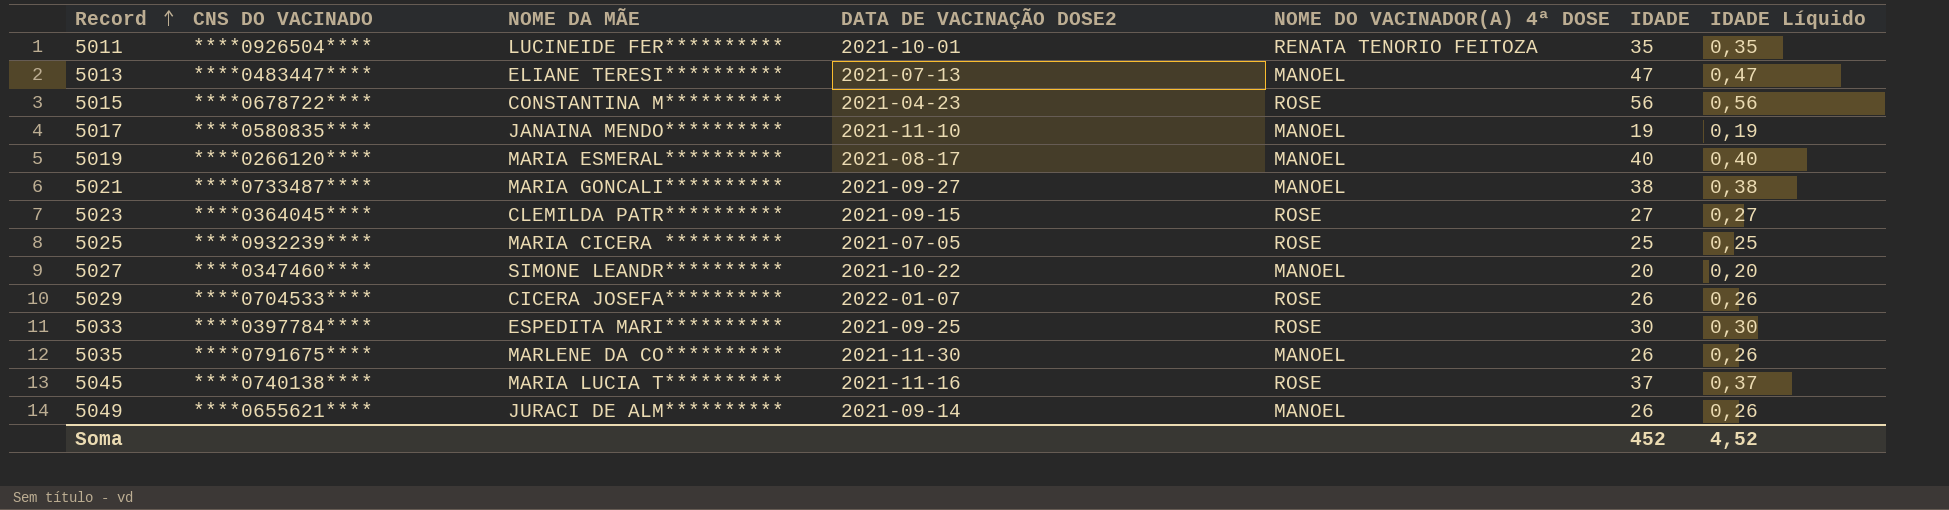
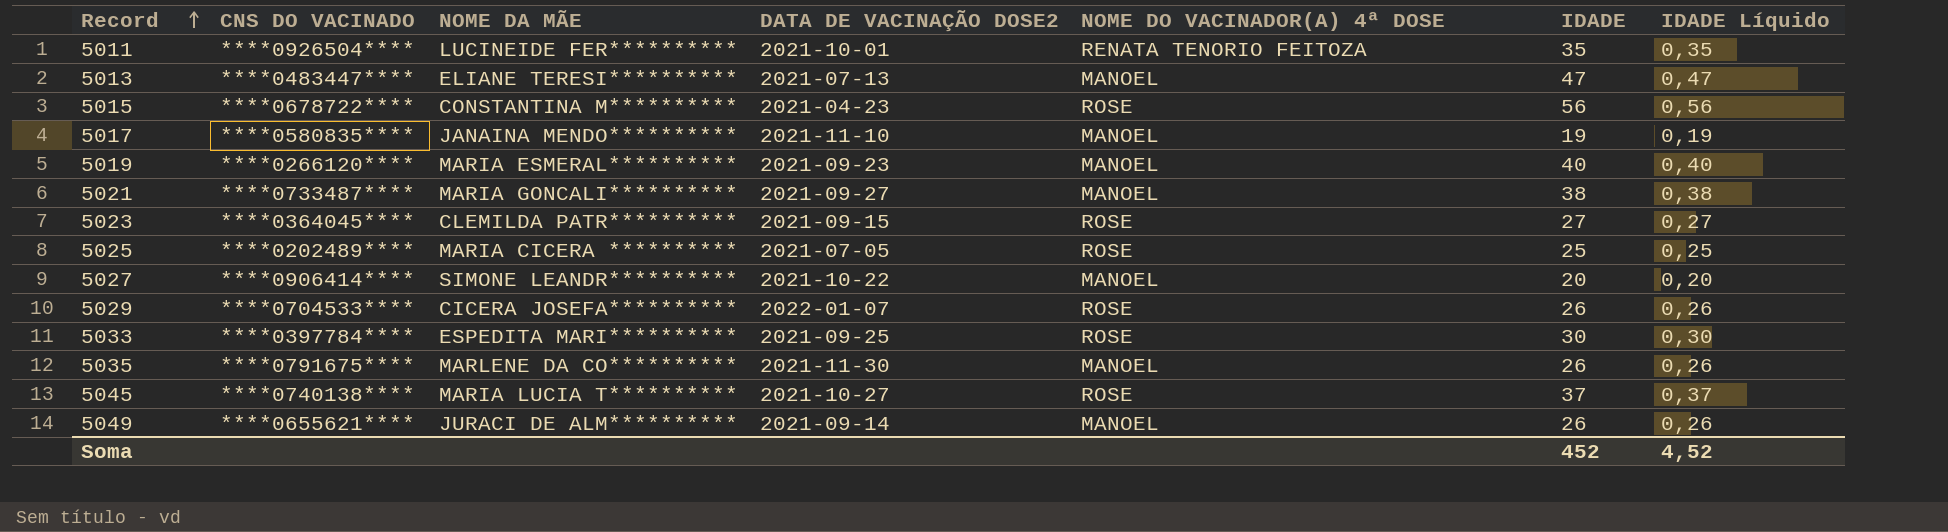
5019 | DATA DE VACINAÇÃO DOSE2: 2021-08-17 -> 2021-09-23
5025 | CNS DO VACINADO: ****0932239**** -> ****0202489****
5027 | CNS DO VACINADO: ****0347460**** -> ****0906414****
5045 | DATA DE VACINAÇÃO DOSE2: 2021-11-16 -> 2021-10-27

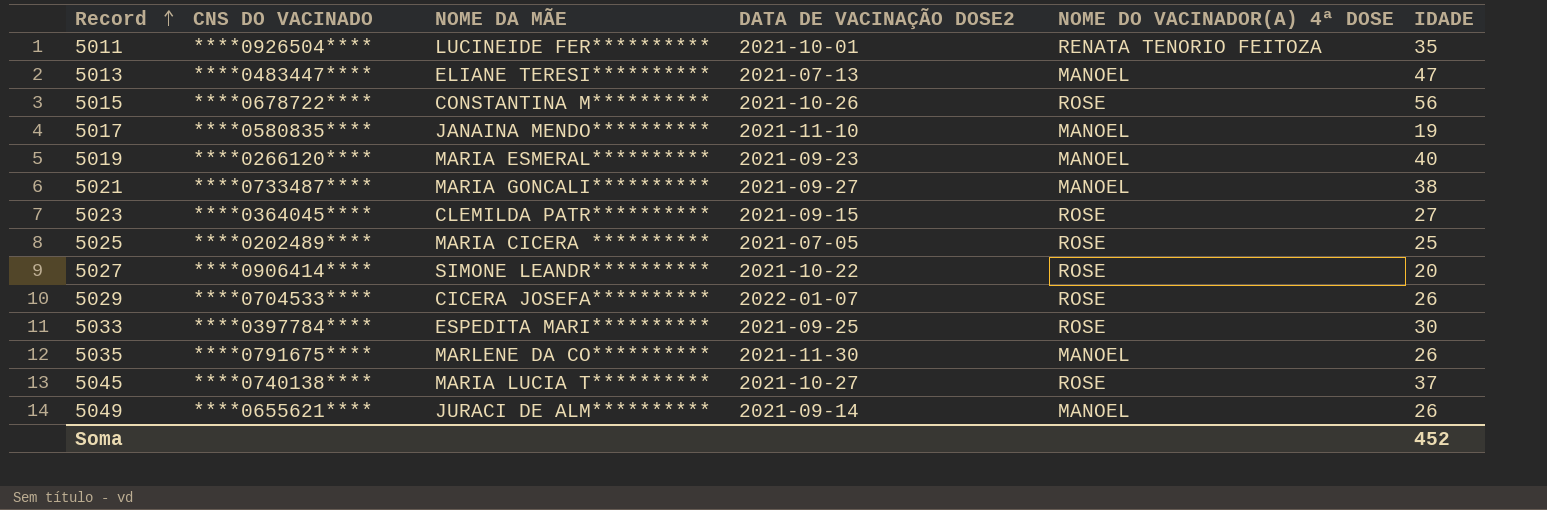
column IDADE Líquido | formula: [IDADE] * 0,01 -> none
5015 | DATA DE VACINAÇÃO DOSE2: 2021-04-23 -> 2021-10-26
5027 | NOME DO VACINADOR(A) 4ª DOSE: MANOEL -> ROSE

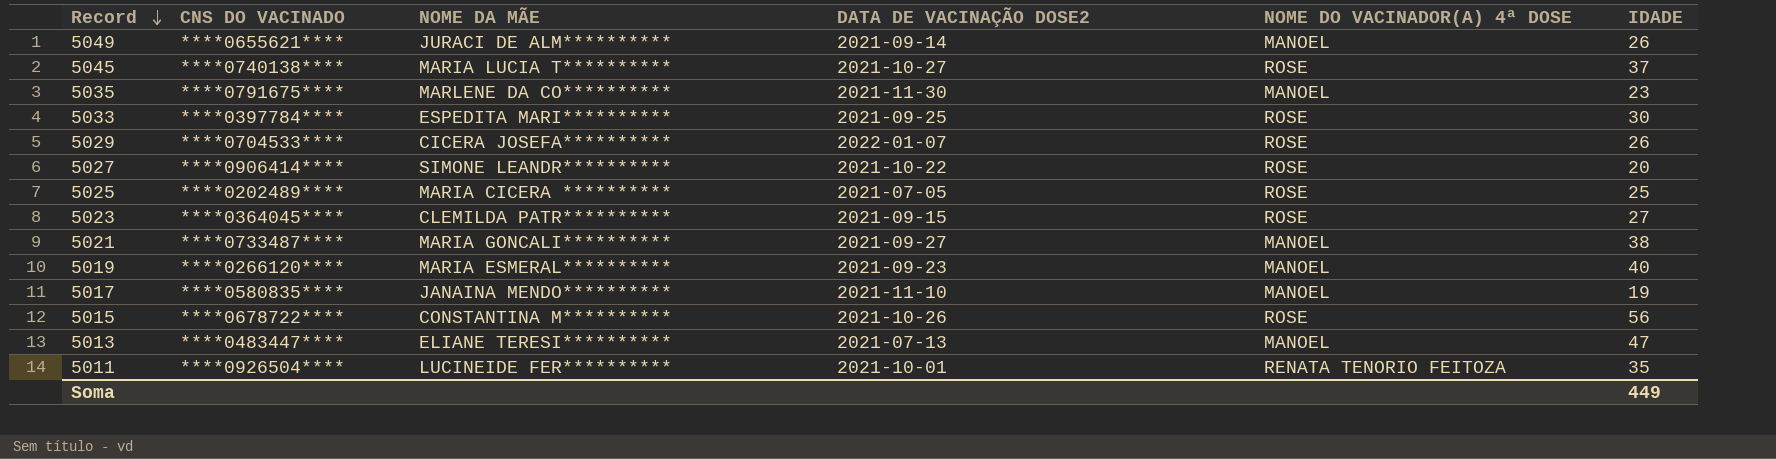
row order: Record ascending -> Record descending
5035 | IDADE: 26 -> 23
Soma | IDADE: 452 -> 449

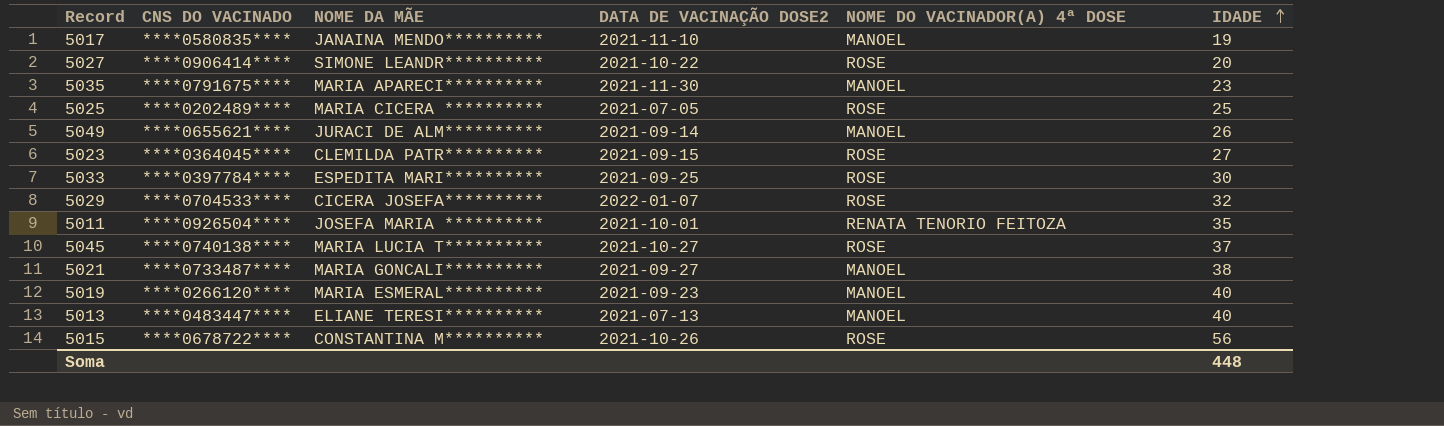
row order: Record descending -> IDADE ascending
5035 | NOME DA MÃE: MARLENE DA CO********** -> MARIA APARECI**********
5029 | IDADE: 26 -> 32
5011 | NOME DA MÃE: LUCINEIDE FER********** -> JOSEFA MARIA **********
5013 | IDADE: 47 -> 40
Soma | IDADE: 449 -> 448

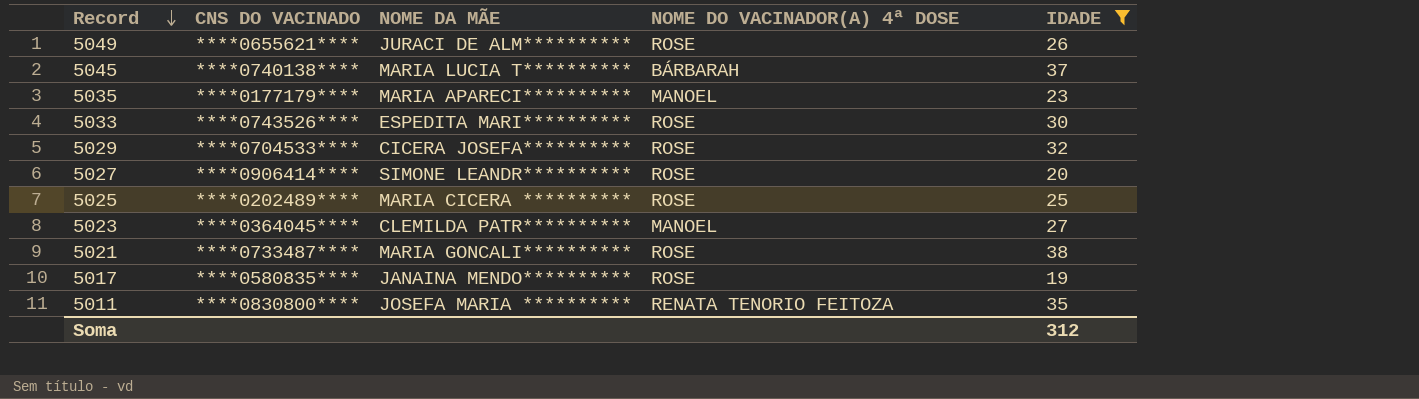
filter: none -> IDADE <= 38
row order: IDADE ascending -> Record descending
column DATA DE VACINAÇÃO DOSE2 | position: 4 -> none
5049 | NOME DO VACINADOR(A) 4ª DOSE: MANOEL -> ROSE
5045 | NOME DO VACINADOR(A) 4ª DOSE: ROSE -> BÁRBARAH
5035 | CNS DO VACINADO: ****0791675**** -> ****0177179****
5033 | CNS DO VACINADO: ****0397784**** -> ****0743526****
5023 | NOME DO VACINADOR(A) 4ª DOSE: ROSE -> MANOEL
5021 | NOME DO VACINADOR(A) 4ª DOSE: MANOEL -> ROSE
5017 | NOME DO VACINADOR(A) 4ª DOSE: MANOEL -> ROSE
5011 | CNS DO VACINADO: ****0926504**** -> ****0830800****
Soma | IDADE: 448 -> 312

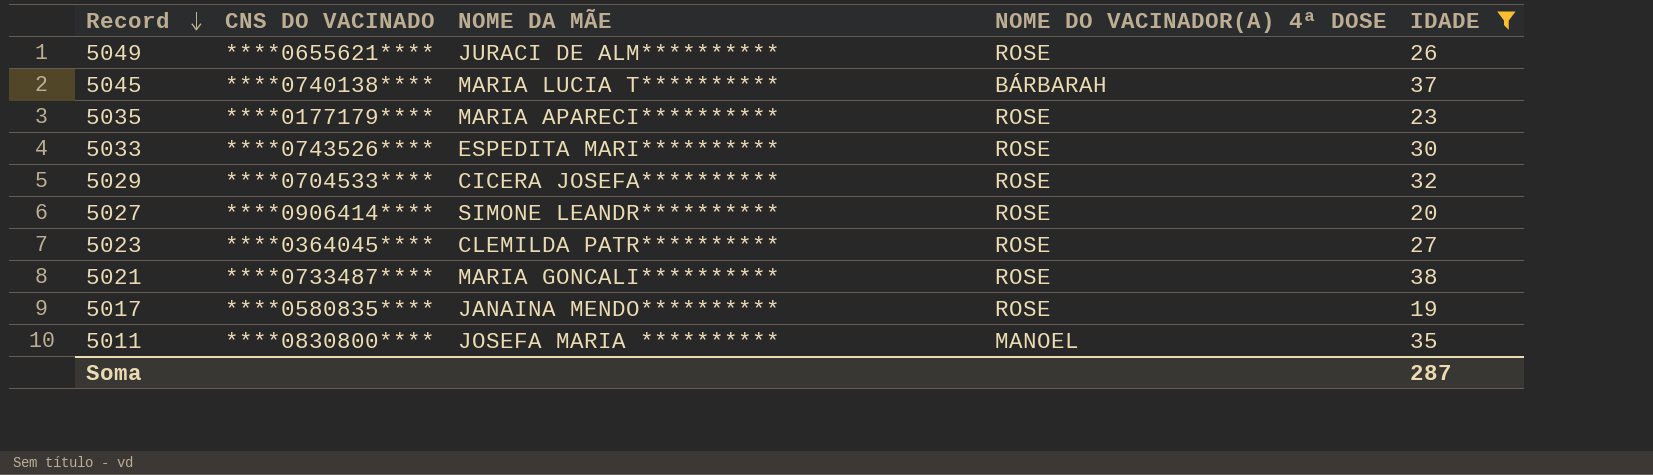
row 5025: ****0202489**** | MARIA CICERA ********** | ROSE | 25 -> none
5035 | NOME DO VACINADOR(A) 4ª DOSE: MANOEL -> ROSE
5023 | NOME DO VACINADOR(A) 4ª DOSE: MANOEL -> ROSE
5011 | NOME DO VACINADOR(A) 4ª DOSE: RENATA TENORIO FEITOZA -> MANOEL
Soma | IDADE: 312 -> 287

